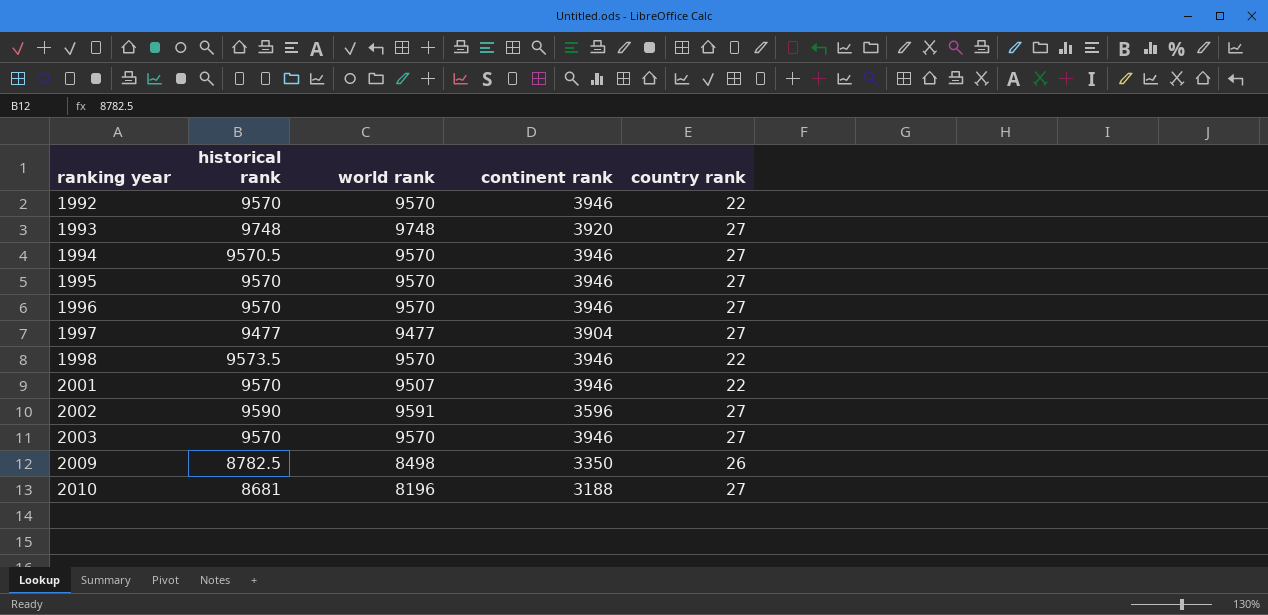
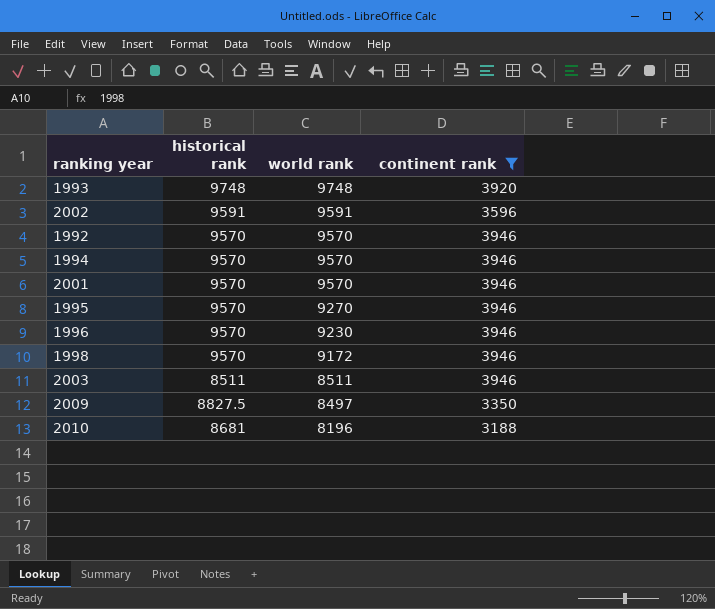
filter: none -> continent rank != 3904
row order: ranking year ascending -> world rank descending
column country rank | position: 5 -> none
2002 | historical rank: 9590 -> 9591
1994 | historical rank: 9570.5 -> 9570
2001 | world rank: 9507 -> 9570
1995 | world rank: 9570 -> 9270
1996 | world rank: 9570 -> 9230
1998 | historical rank: 9573.5 -> 9570
1998 | world rank: 9570 -> 9172
2003 | historical rank: 9570 -> 8511
2003 | world rank: 9570 -> 8511
2009 | historical rank: 8782.5 -> 8827.5
2009 | world rank: 8498 -> 8497

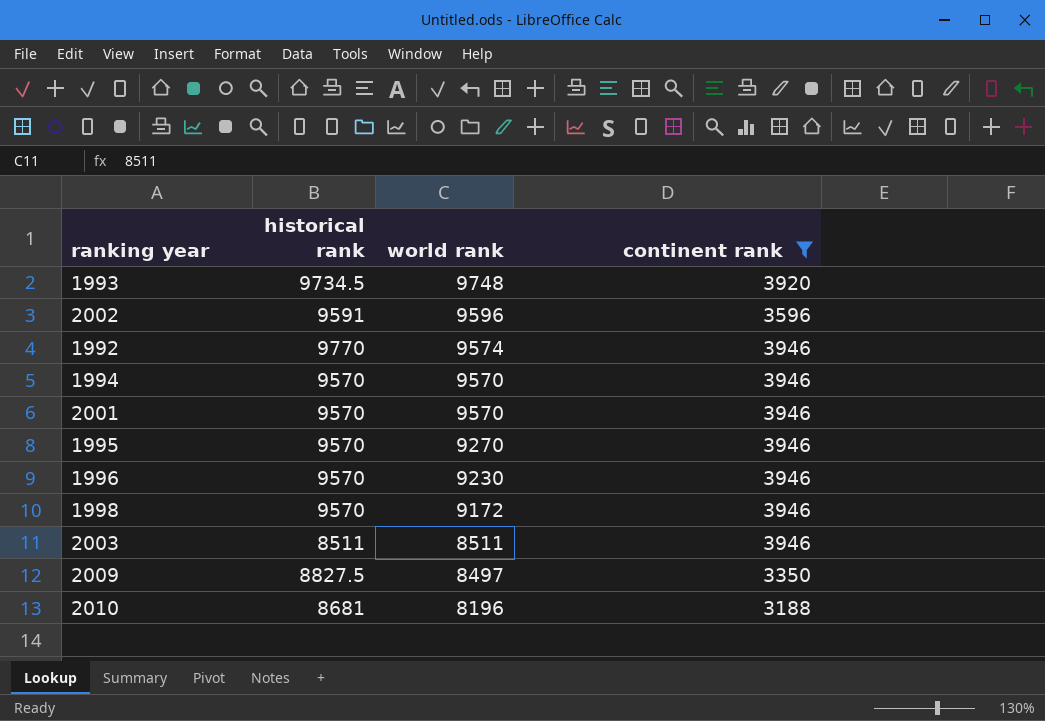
1993 | historical rank: 9748 -> 9734.5
2002 | world rank: 9591 -> 9596
1992 | historical rank: 9570 -> 9770
1992 | world rank: 9570 -> 9574

